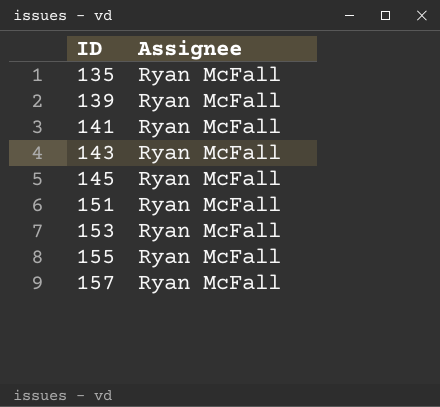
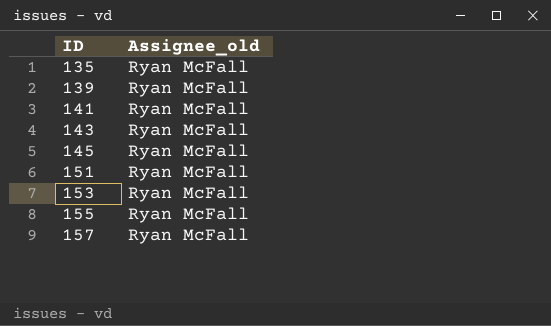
column name: Assignee -> Assignee_old

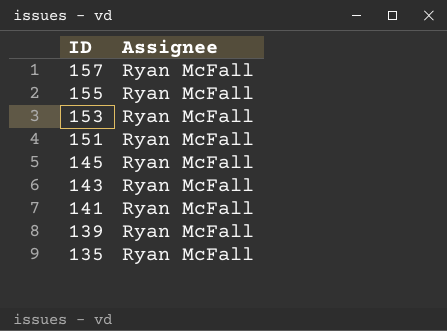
row order: ID ascending -> ID descending
column name: Assignee_old -> Assignee

